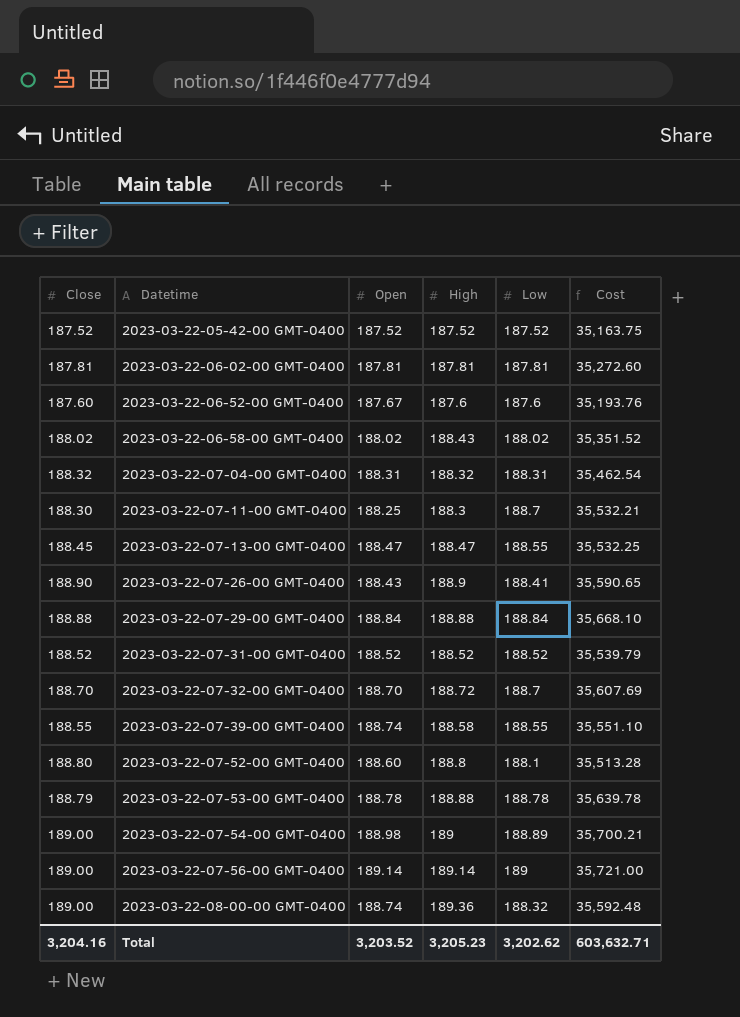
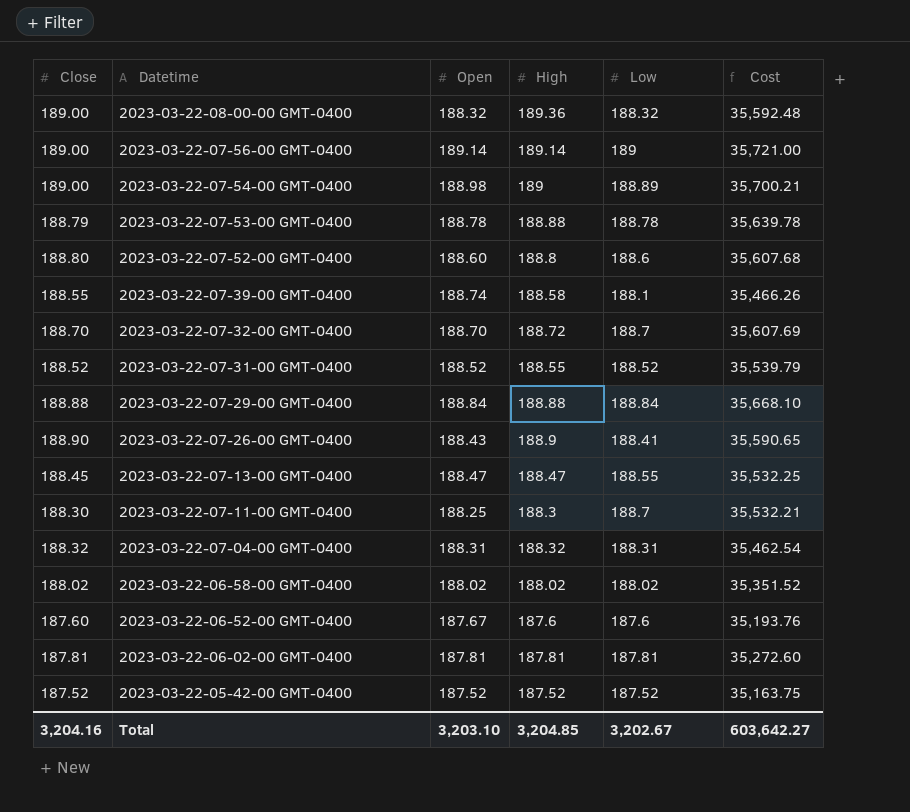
row order: Datetime ascending -> Datetime descending
2023-03-22-08-00-00 GMT-0400 | Open: 188.74 -> 188.32
2023-03-22-07-52-00 GMT-0400 | Low: 188.1 -> 188.6
2023-03-22-07-52-00 GMT-0400 | Cost: 35,513.28 -> 35,607.68
2023-03-22-07-39-00 GMT-0400 | Low: 188.55 -> 188.1
2023-03-22-07-39-00 GMT-0400 | Cost: 35,551.10 -> 35,466.26
2023-03-22-07-31-00 GMT-0400 | High: 188.52 -> 188.55
2023-03-22-06-58-00 GMT-0400 | High: 188.43 -> 188.02
Total | Open: 3,203.52 -> 3,203.10
Total | High: 3,205.23 -> 3,204.85
Total | Low: 3,202.62 -> 3,202.67
Total | Cost: 603,632.71 -> 603,642.27

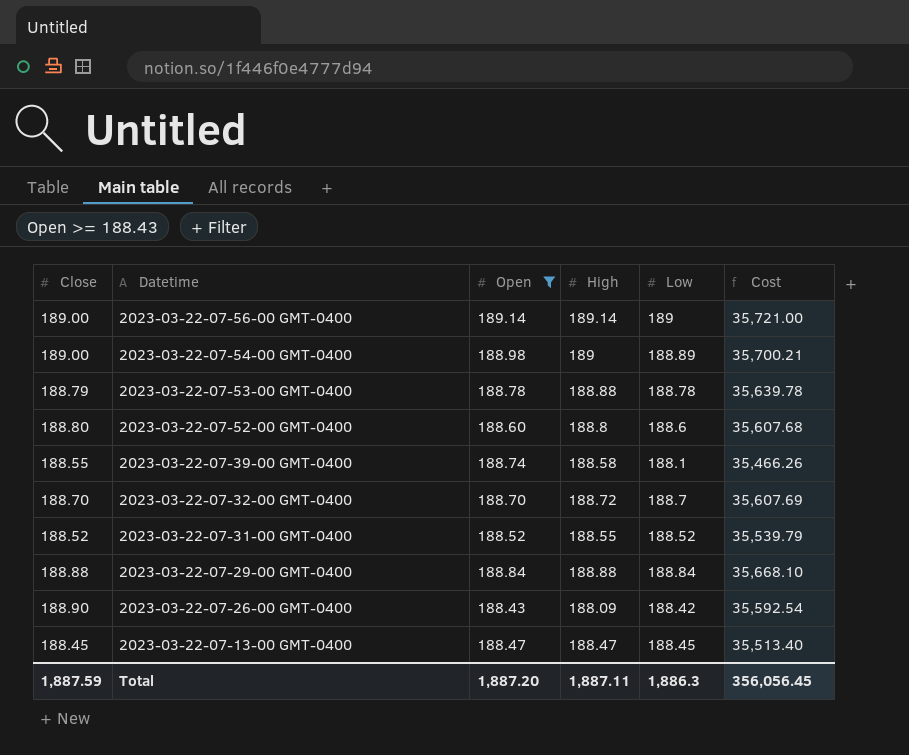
filter: none -> Open >= 188.43
2023-03-22-07-26-00 GMT-0400 | High: 188.9 -> 188.09
2023-03-22-07-26-00 GMT-0400 | Low: 188.41 -> 188.42
2023-03-22-07-26-00 GMT-0400 | Cost: 35,590.65 -> 35,592.54
2023-03-22-07-13-00 GMT-0400 | Low: 188.55 -> 188.45
2023-03-22-07-13-00 GMT-0400 | Cost: 35,532.25 -> 35,513.40
Total | Close: 3,204.16 -> 1,887.59
Total | Open: 3,203.10 -> 1,887.20
Total | High: 3,204.85 -> 1,887.11
Total | Low: 3,202.67 -> 1,886.3
Total | Cost: 603,642.27 -> 356,056.45

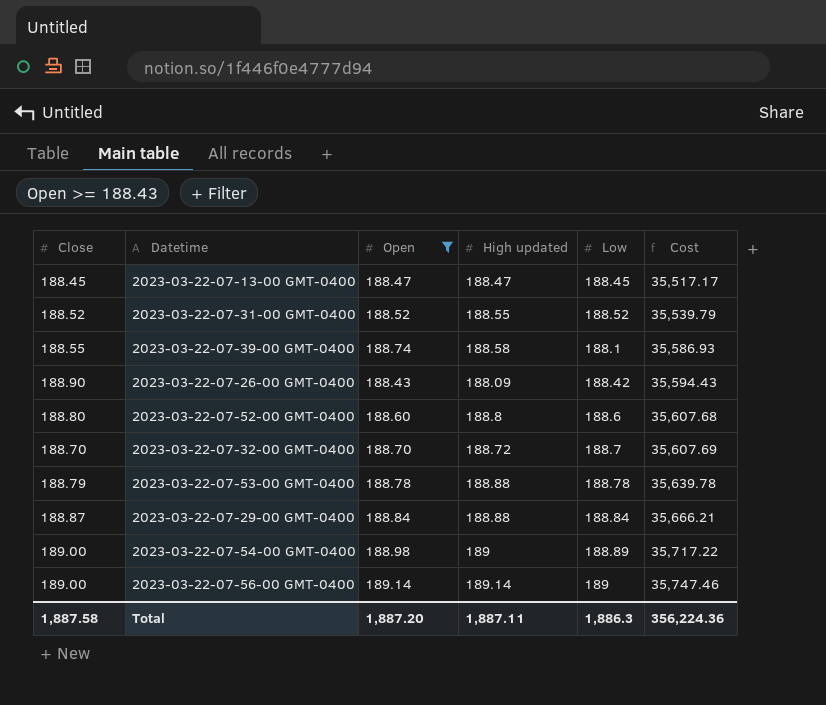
row order: Datetime descending -> Cost ascending
column name: High -> High updated
column Cost | formula: [Close] * [Low] -> [Close] * [Open]
2023-03-22-07-29-00 GMT-0400 | Close: 188.88 -> 188.87
Total | Close: 1,887.59 -> 1,887.58
Total | Cost: 356,056.45 -> 356,224.36

